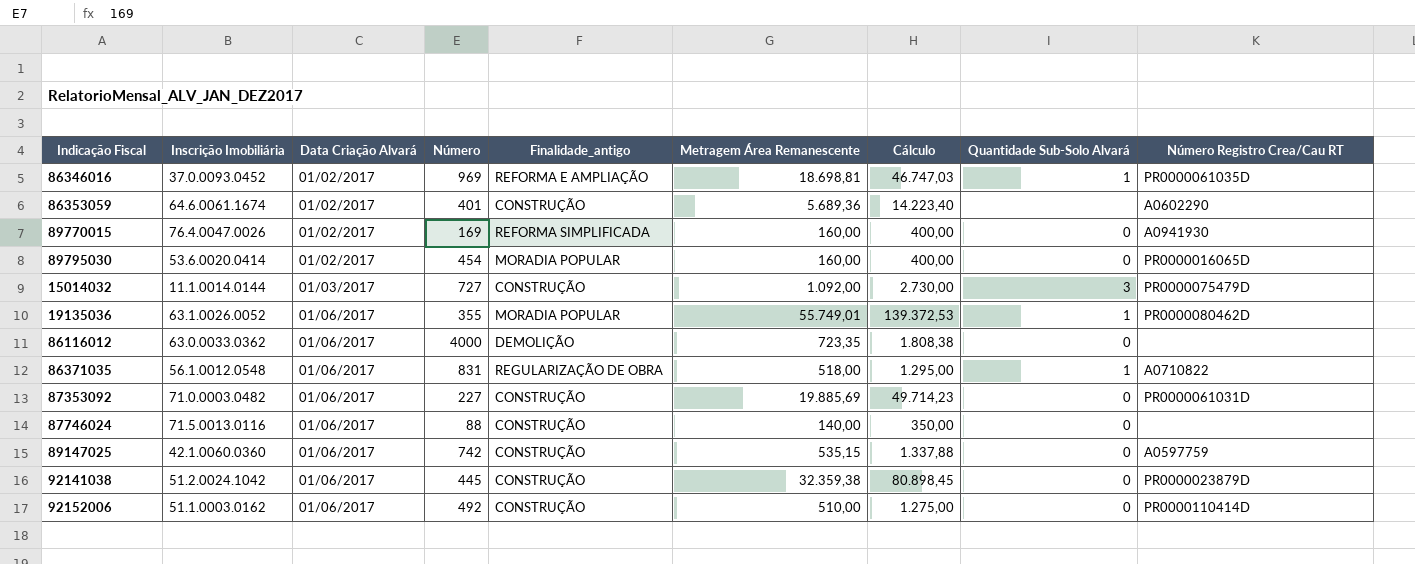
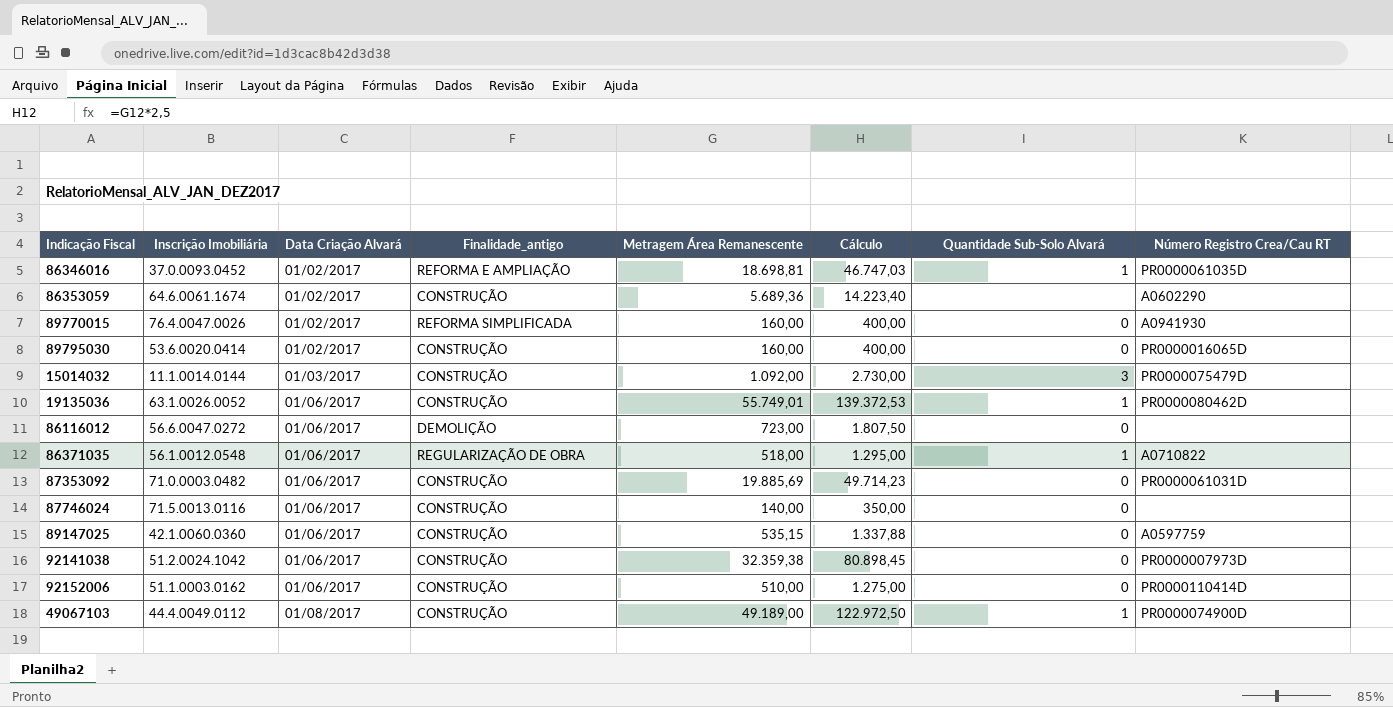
column Número | position: 4 -> none
89795030 | Finalidade_antigo: MORADIA POPULAR -> CONSTRUÇÃO
19135036 | Finalidade_antigo: MORADIA POPULAR -> CONSTRUÇÃO
86116012 | Inscrição Imobiliária: 63.0.0033.0362 -> 56.6.0047.0272
86116012 | Metragem Área Remanescente: 723,35 -> 723,00
86116012 | Cálculo: 1.808,38 -> 1.807,50
92141038 | Número Registro Crea/Cau RT: PR0000023879D -> PR0000007973D
row 49067103: none -> 44.4.0049.0112 | 01/08/2017 | CONSTRUÇÃO | 49.189,00 | 122.972,50 | 1 | PR0000074900D

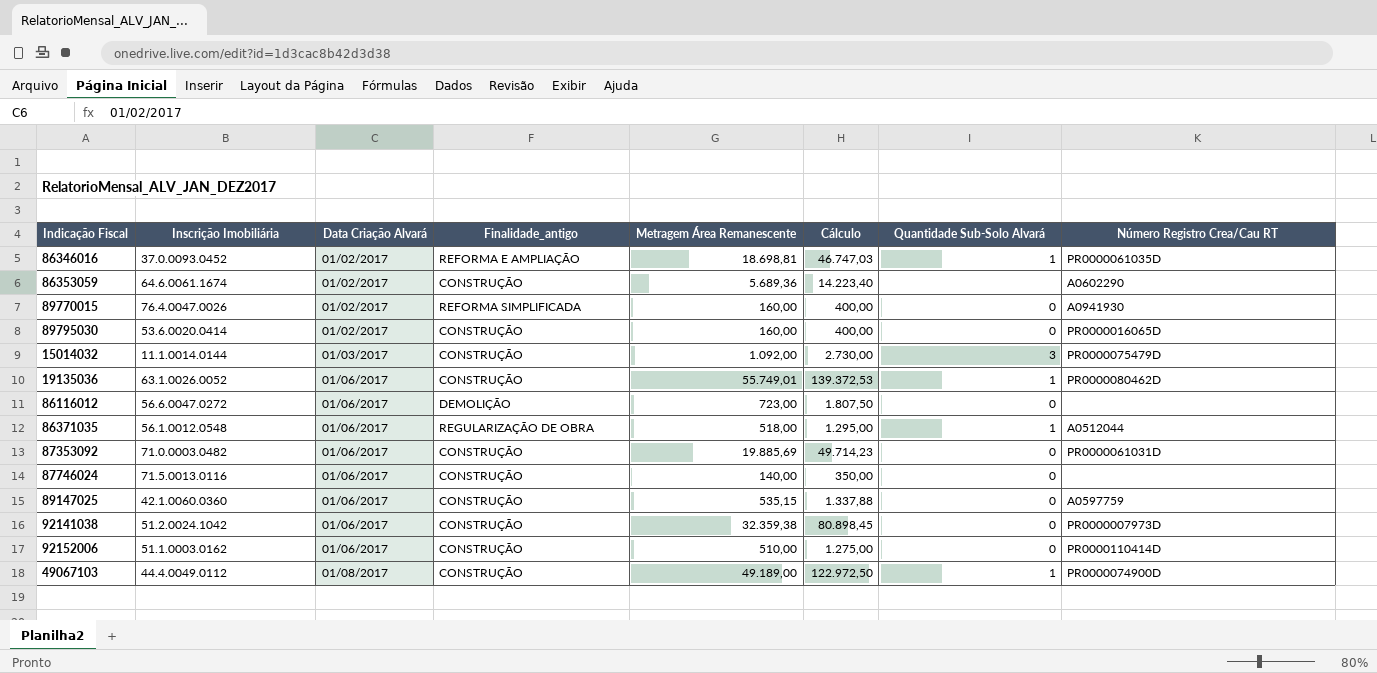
86371035 | Número Registro Crea/Cau RT: A0710822 -> A0512044

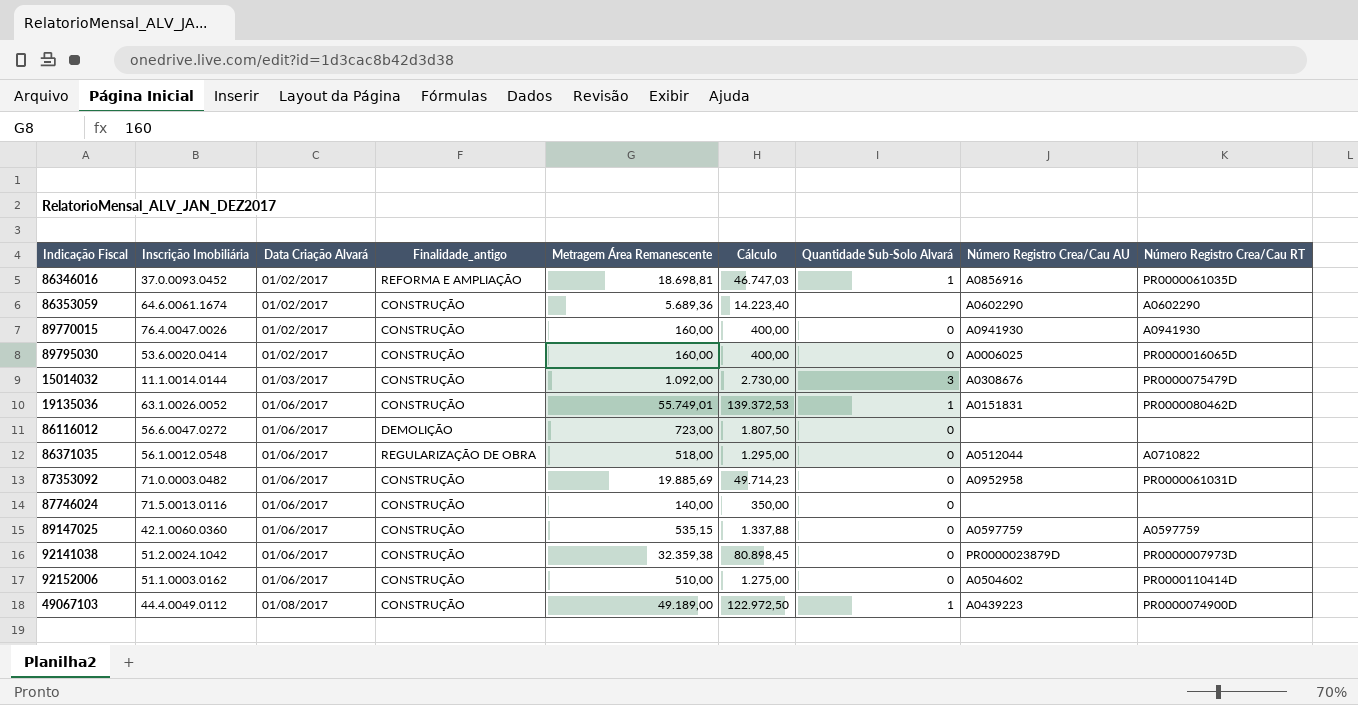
column Número Registro Crea/Cau AU | position: none -> 8
89770015 | Finalidade_antigo: REFORMA SIMPLIFICADA -> CONSTRUÇÃO
86371035 | Quantidade Sub-Solo Alvará: 1 -> 0
86371035 | Número Registro Crea/Cau RT: A0512044 -> A0710822

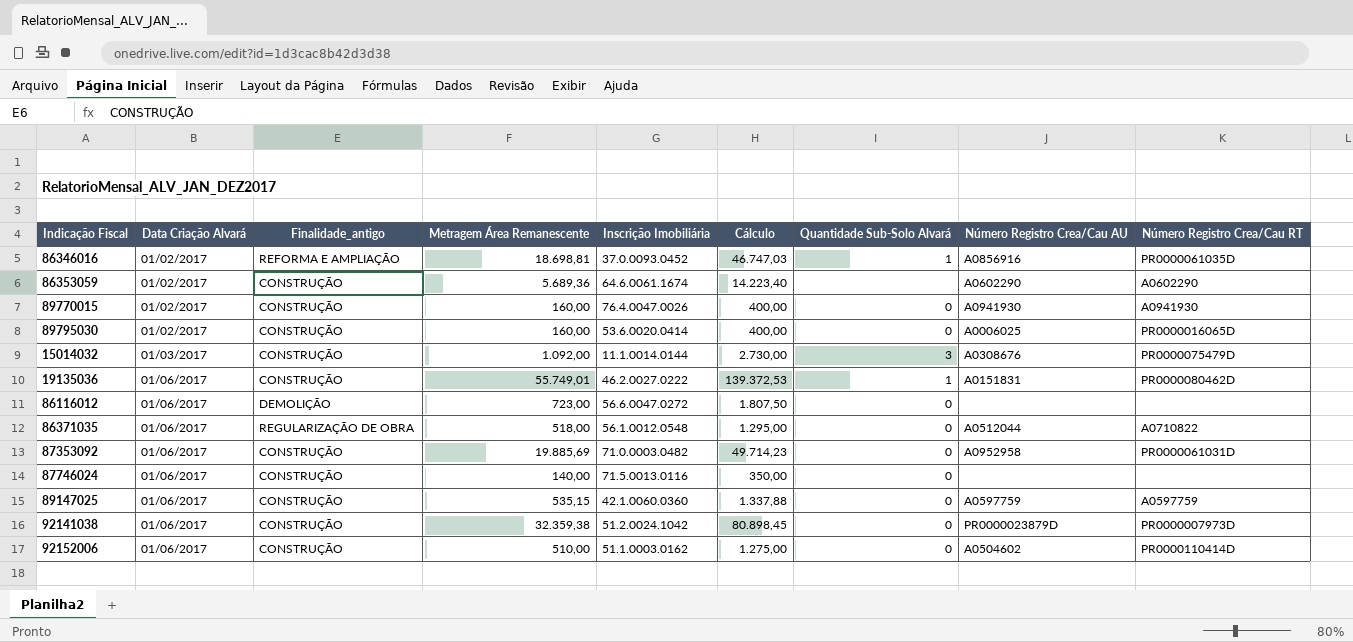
column Inscrição Imobiliária | position: 2 -> 5
row 49067103: 44.4.0049.0112 | 01/08/2017 | CONSTRUÇÃO | 49.189,00 | 122.972,50 | 1 | A0439223 | PR0000074900D -> none
19135036 | Inscrição Imobiliária: 63.1.0026.0052 -> 46.2.0027.0222

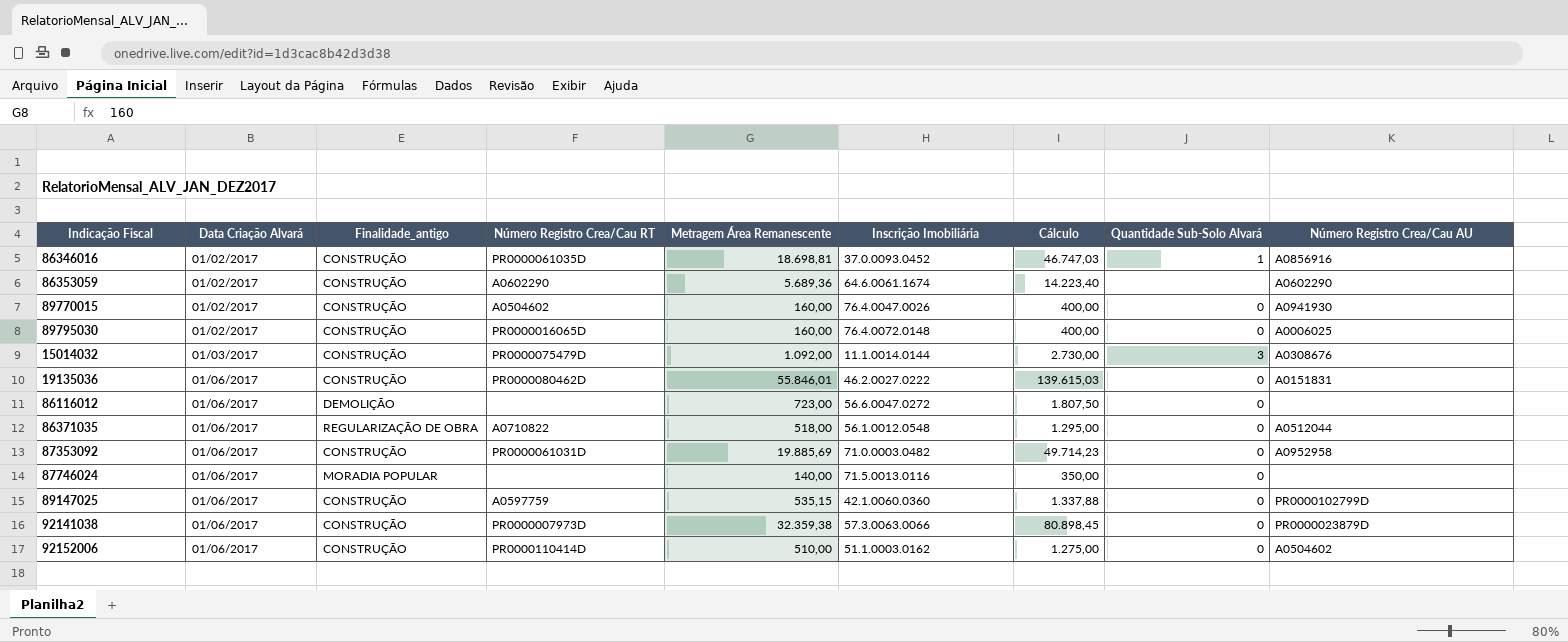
column Número Registro Crea/Cau RT | position: 9 -> 4
86346016 | Finalidade_antigo: REFORMA E AMPLIAÇÃO -> CONSTRUÇÃO
89770015 | Número Registro Crea/Cau RT: A0941930 -> A0504602
89795030 | Inscrição Imobiliária: 53.6.0020.0414 -> 76.4.0072.0148
19135036 | Metragem Área Remanescente: 55.749,01 -> 55.846,01
19135036 | Cálculo: 139.372,53 -> 139.615,03
19135036 | Quantidade Sub-Solo Alvará: 1 -> 0
87746024 | Finalidade_antigo: CONSTRUÇÃO -> MORADIA POPULAR
89147025 | Número Registro Crea/Cau AU: A0597759 -> PR0000102799D
92141038 | Inscrição Imobiliária: 51.2.0024.1042 -> 57.3.0063.0066

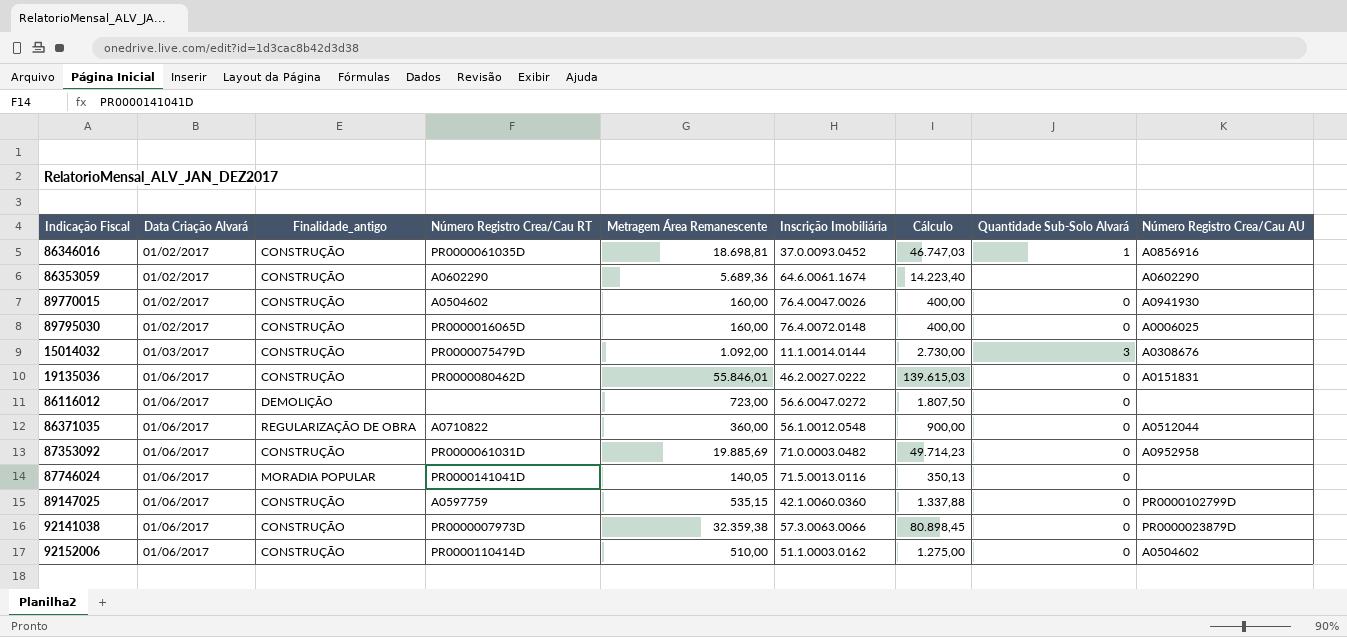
86371035 | Metragem Área Remanescente: 518,00 -> 360,00
86371035 | Cálculo: 1.295,00 -> 900,00
87746024 | Número Registro Crea/Cau RT: none -> PR0000141041D
87746024 | Metragem Área Remanescente: 140,00 -> 140,05
87746024 | Cálculo: 350,00 -> 350,13

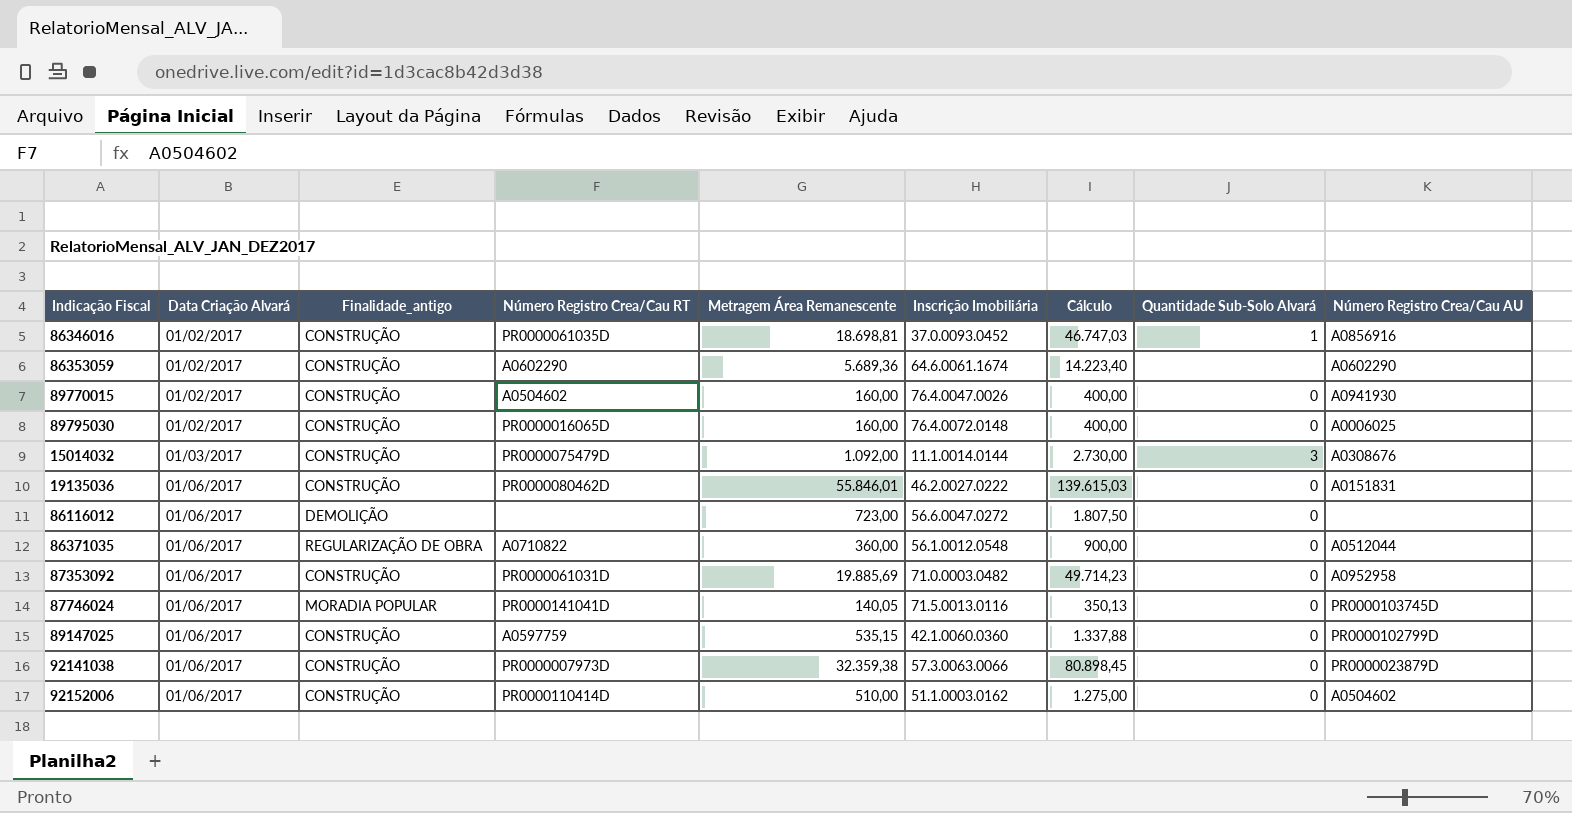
87746024 | Número Registro Crea/Cau AU: none -> PR0000103745D

